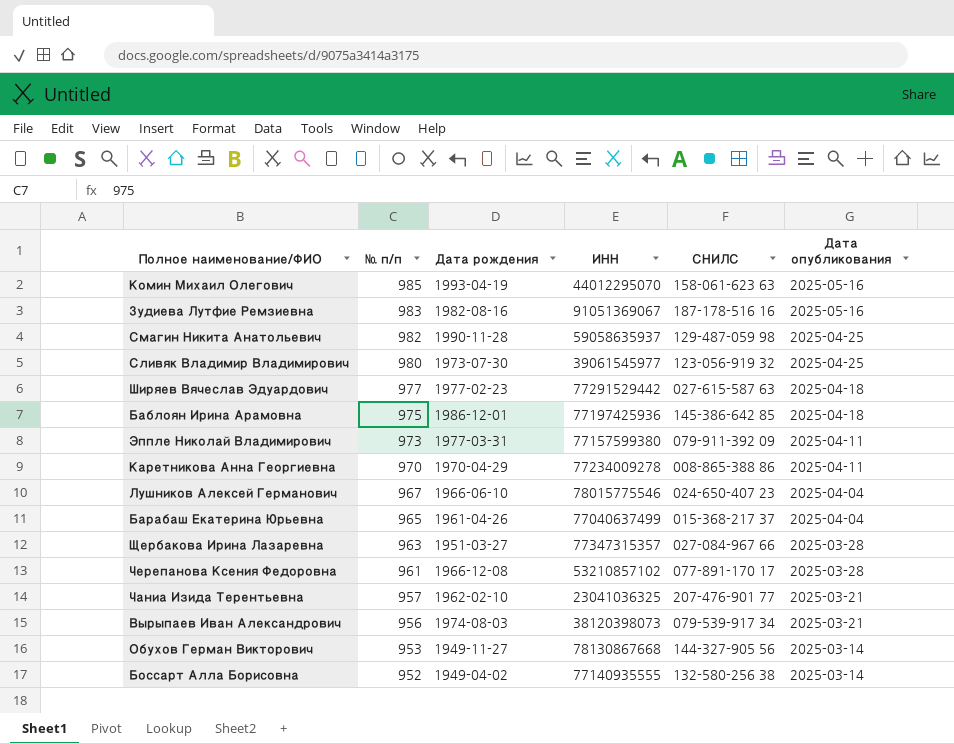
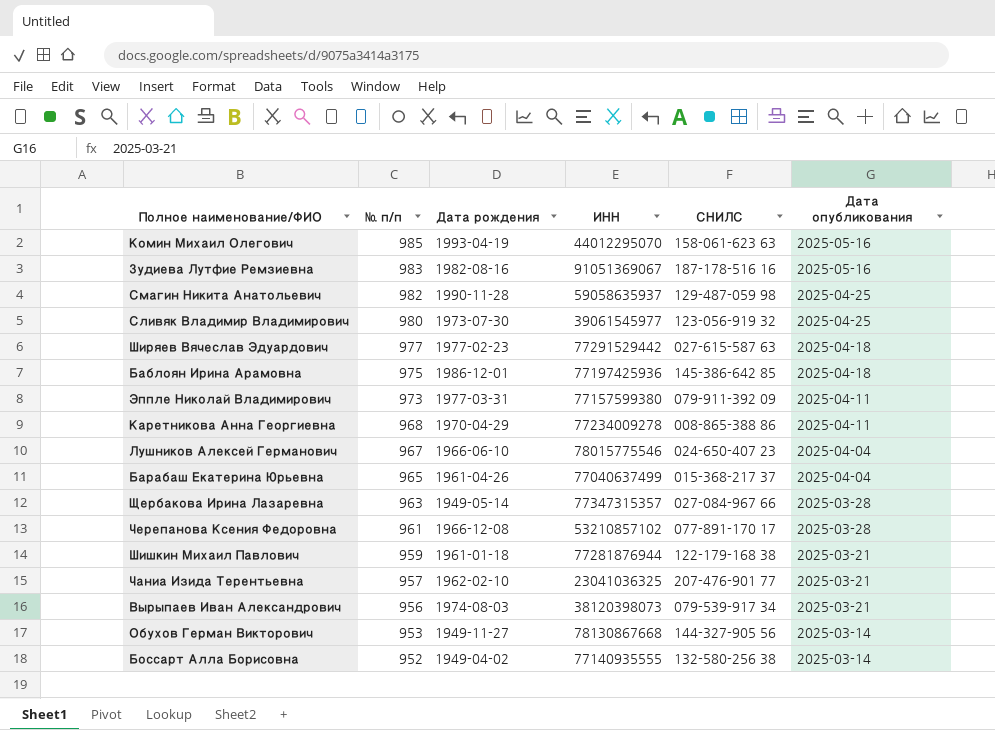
Каретникова Анна Георгиевна | № п/п: 970 -> 968
Щербакова Ирина Лазаревна | Дата рождения: 1951-03-27 -> 1949-05-14
row Шишкин Михаил Павлович: none -> 959 | 1961-01-18 | 77281876944 | 122-179-168 38 | 2025-03-21

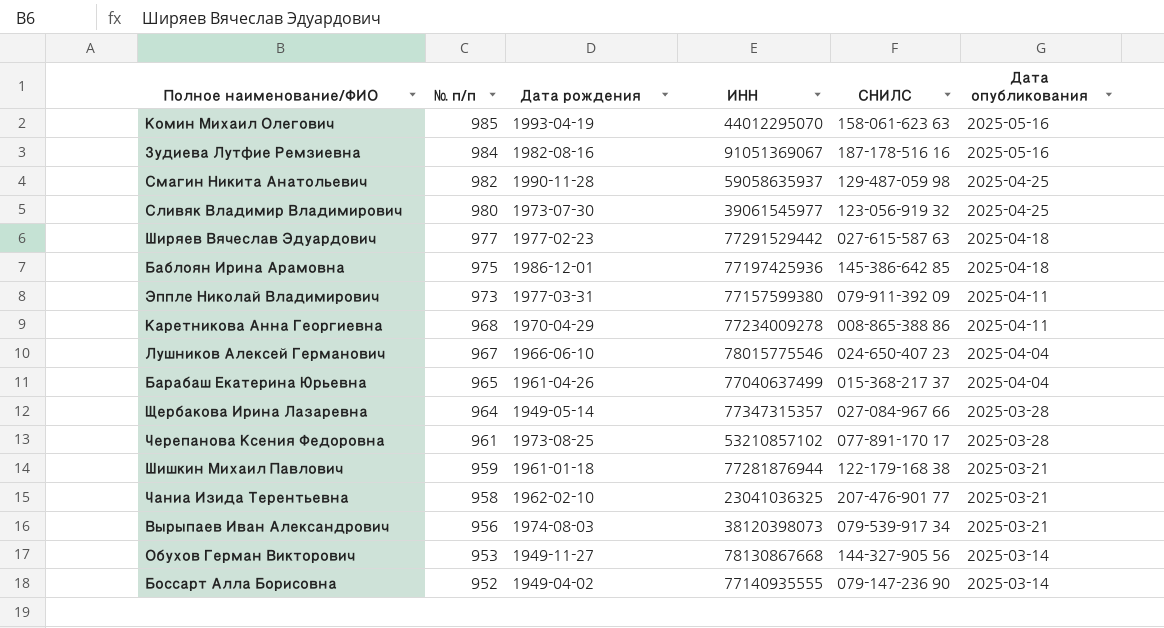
Зудиева Лутфие Ремзиевна | № п/п: 983 -> 984
Щербакова Ирина Лазаревна | № п/п: 963 -> 964
Черепанова Ксения Федоровна | Дата рождения: 1966-12-08 -> 1973-08-25
Чаниа Изида Терентьевна | № п/п: 957 -> 958
Боссарт Алла Борисовна | СНИЛС: 132-580-256 38 -> 079-147-236 90

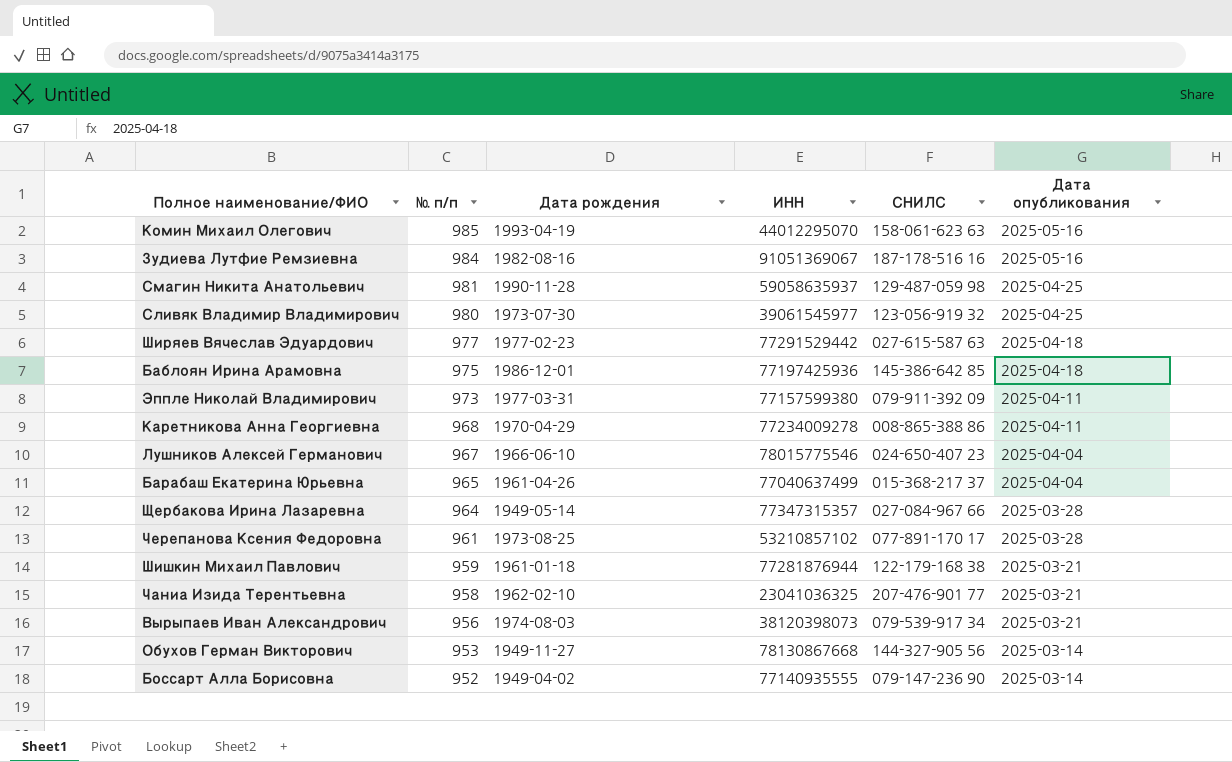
Смагин Никита Анатольевич | № п/п: 982 -> 981

